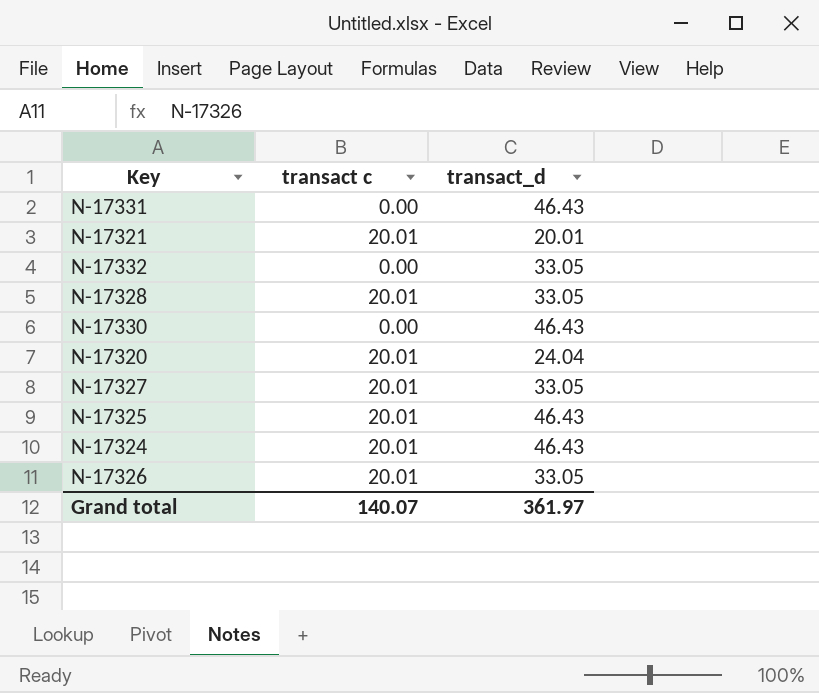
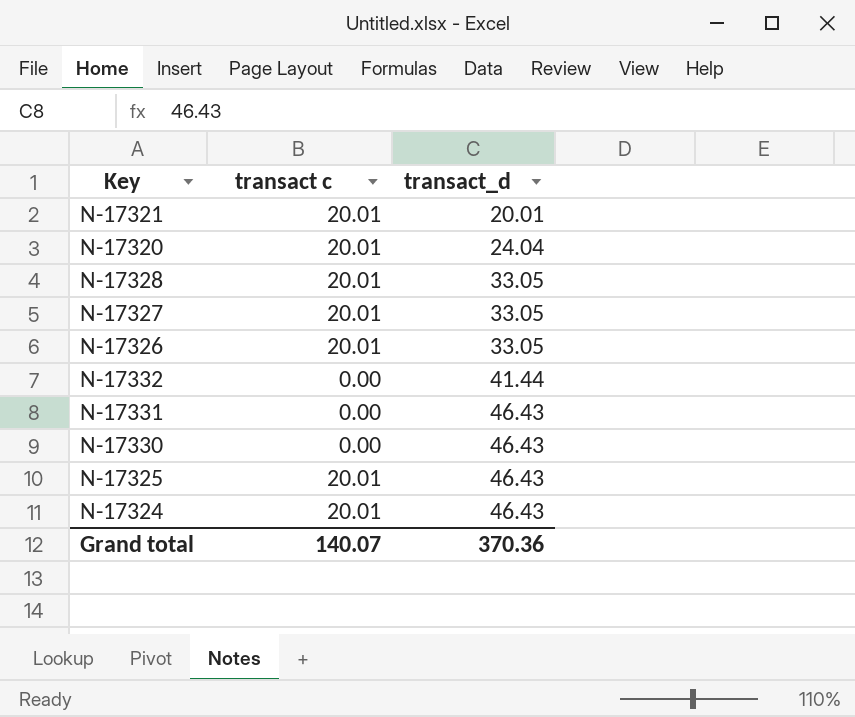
row order: none -> transact_d ascending
N-17332 | transact_d: 33.05 -> 41.44
Grand total | transact_d: 361.97 -> 370.36

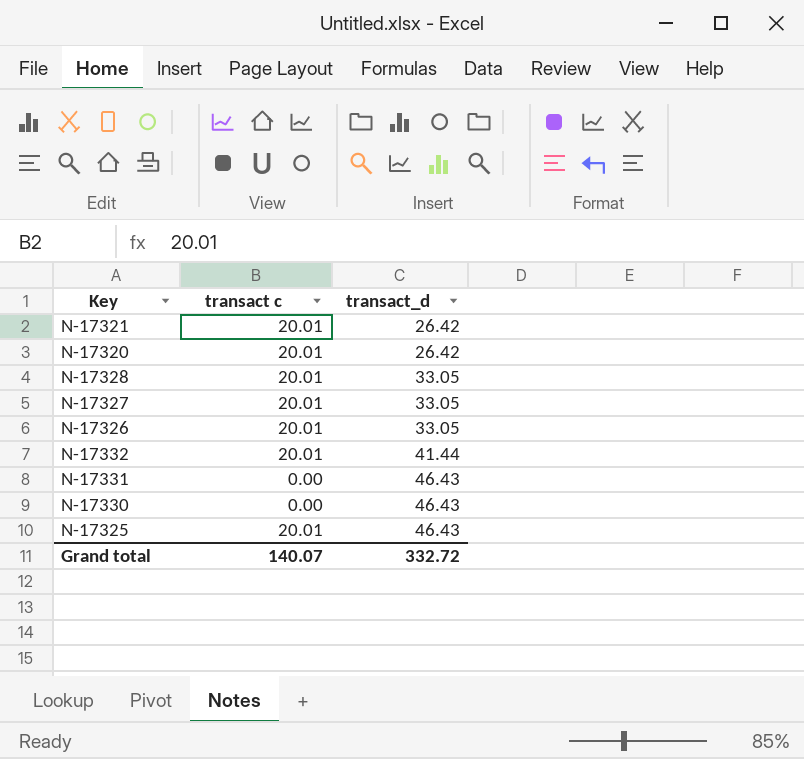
row N-17324: 20.01 | 46.43 -> none
N-17321 | transact_d: 20.01 -> 26.42
N-17320 | transact_d: 24.04 -> 26.42
N-17332 | transact c: 0.00 -> 20.01
Grand total | transact_d: 370.36 -> 332.72

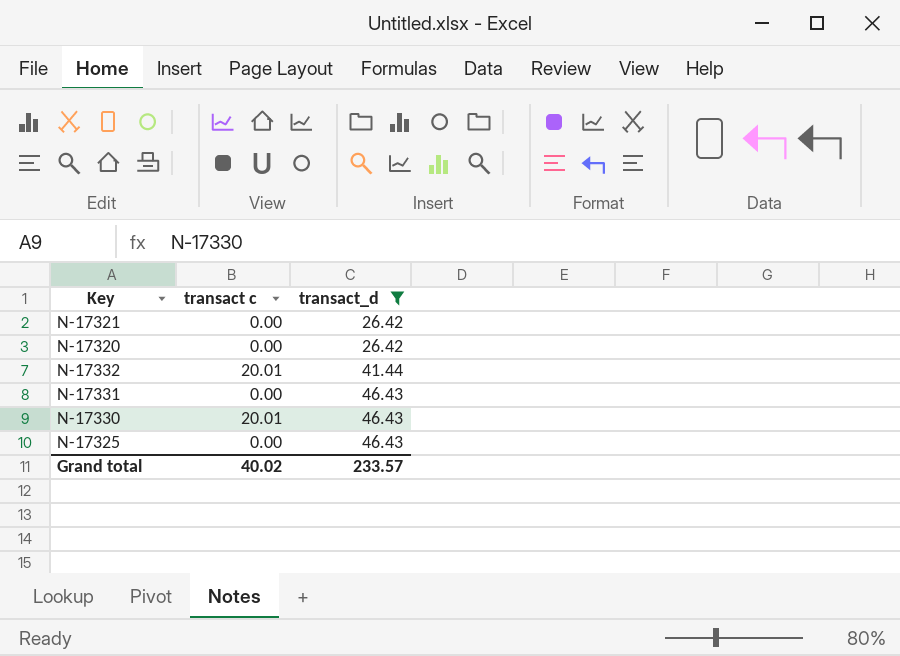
filter: none -> transact_d != 33.05
N-17321 | transact c: 20.01 -> 0.00
N-17320 | transact c: 20.01 -> 0.00
N-17330 | transact c: 0.00 -> 20.01
N-17325 | transact c: 20.01 -> 0.00
Grand total | transact c: 140.07 -> 40.02
Grand total | transact_d: 332.72 -> 233.57

